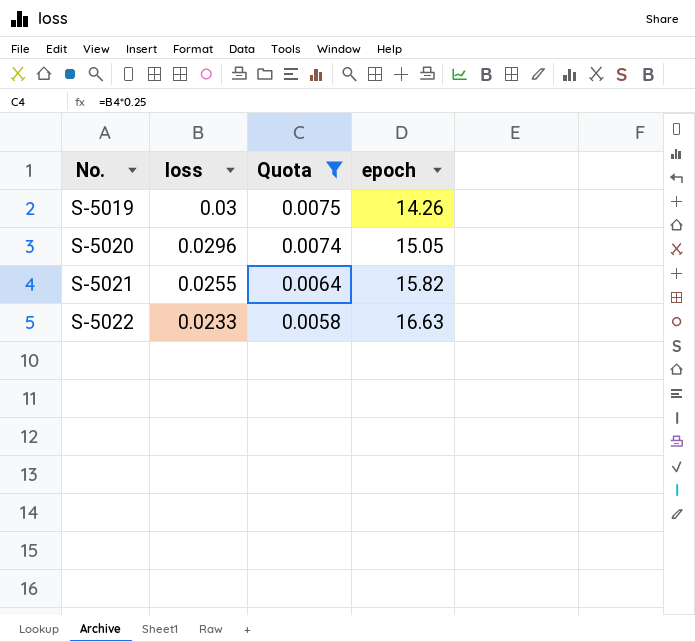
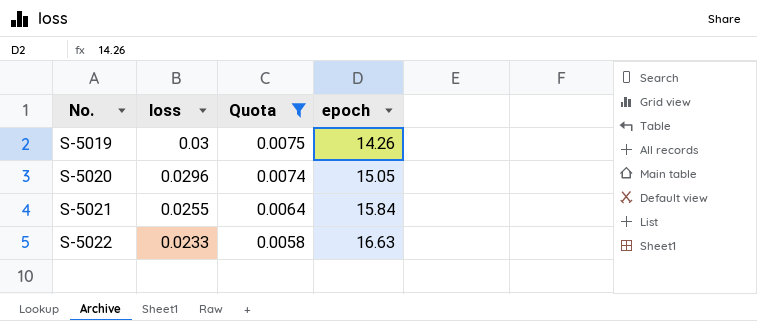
S-5021 | epoch: 15.82 -> 15.84

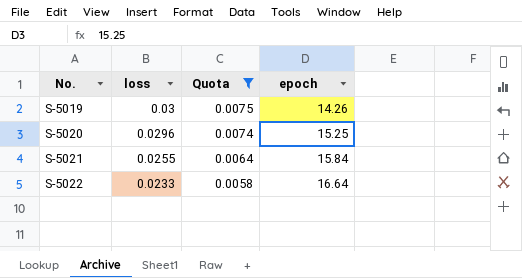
S-5020 | epoch: 15.05 -> 15.25
S-5022 | epoch: 16.63 -> 16.64

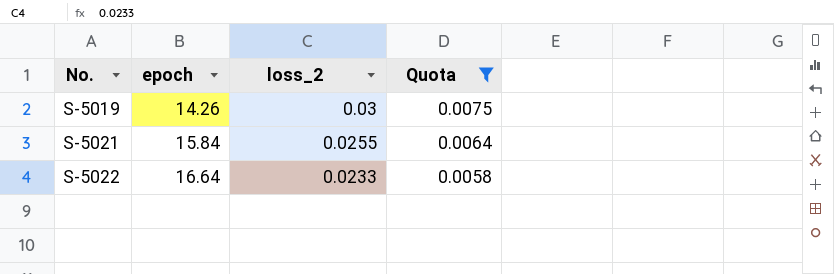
column epoch | position: 4 -> 2
column name: loss -> loss_2
row S-5020: 0.0296 | 0.0074 | 15.25 -> none

